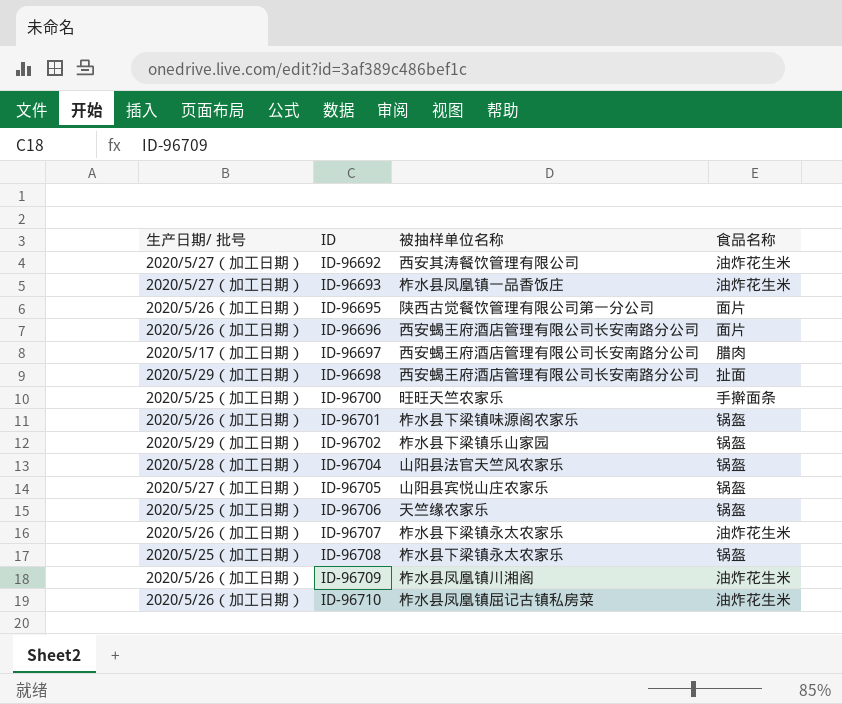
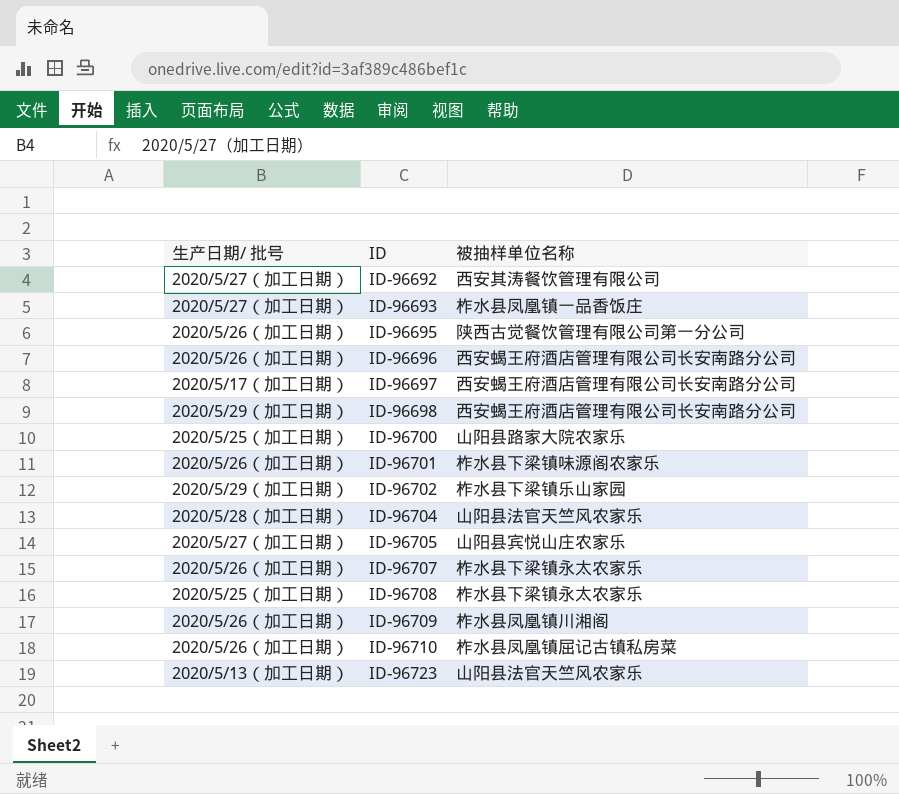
column 食品名称 | position: 4 -> none
row ID-96706: 2020/5/25（加工日期） | 天竺缘农家乐 | 锅盔 -> none
ID-96700 | 被抽样单位名称: 旺旺天竺农家乐 -> 山阳县路家大院农家乐
row ID-96723: none -> 2020/5/13（加工日期） | 山阳县法官天竺风农家乐

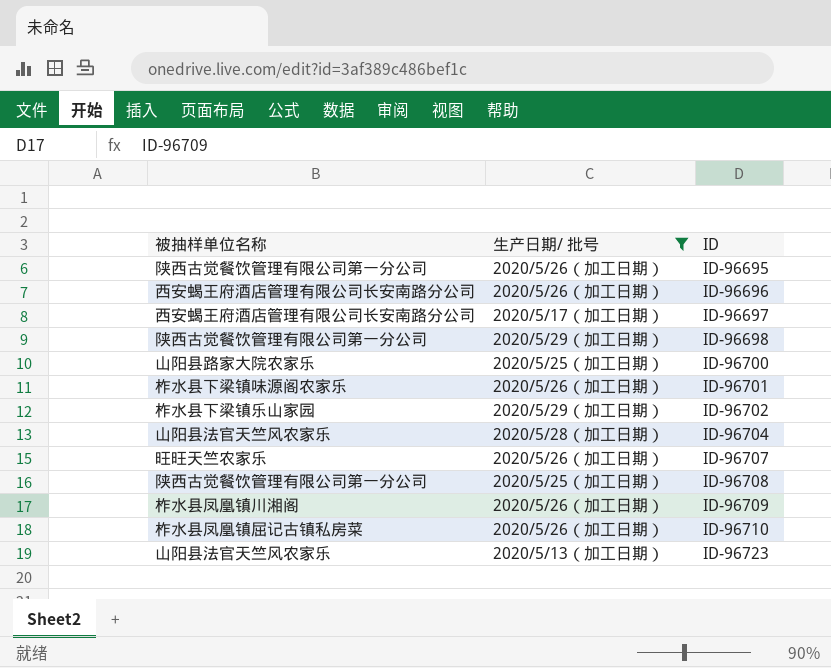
filter: none -> 生产日期/ 批号 != 2020/5/27（加工日期）
column 被抽样单位名称 | position: 3 -> 1
ID-96698 | 被抽样单位名称: 西安蝎王府酒店管理有限公司长安南路分公司 -> 陕西古觉餐饮管理有限公司第一分公司
ID-96707 | 被抽样单位名称: 柞水县下梁镇永太农家乐 -> 旺旺天竺农家乐
ID-96708 | 被抽样单位名称: 柞水县下梁镇永太农家乐 -> 陕西古觉餐饮管理有限公司第一分公司

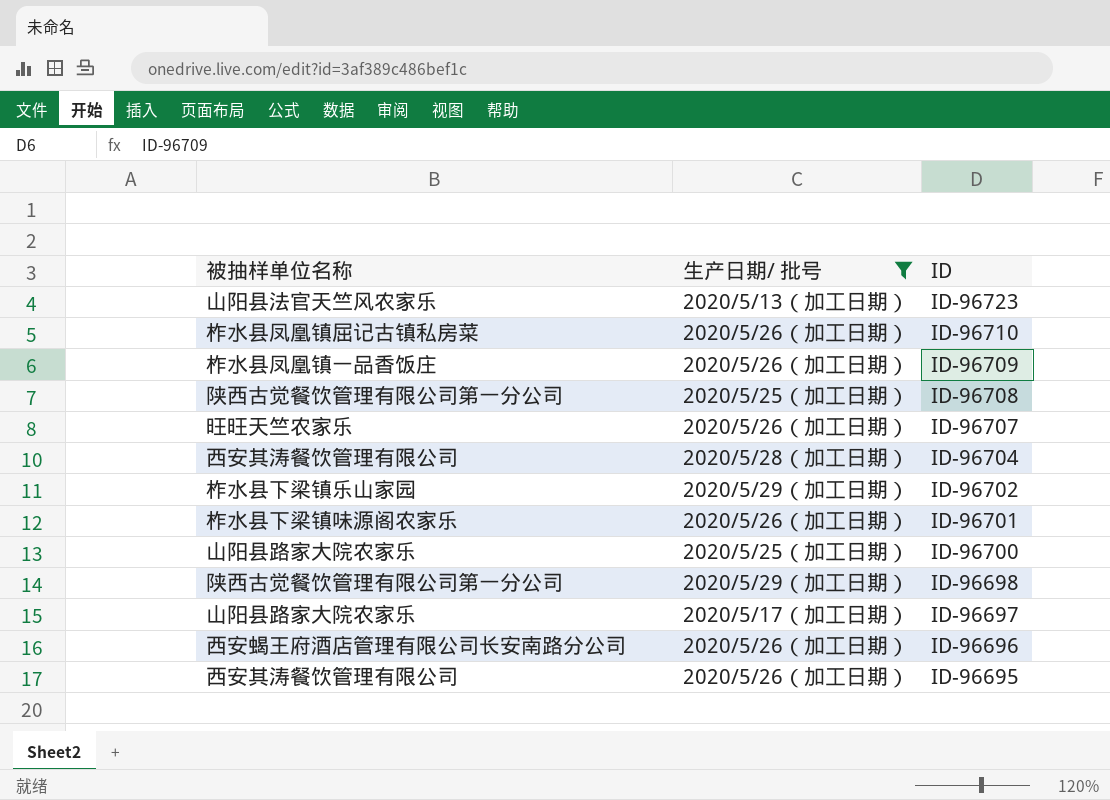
row order: ID ascending -> ID descending
ID-96709 | 被抽样单位名称: 柞水县凤凰镇川湘阁 -> 柞水县凤凰镇一品香饭庄
ID-96704 | 被抽样单位名称: 山阳县法官天竺风农家乐 -> 西安其涛餐饮管理有限公司
ID-96697 | 被抽样单位名称: 西安蝎王府酒店管理有限公司长安南路分公司 -> 山阳县路家大院农家乐
ID-96695 | 被抽样单位名称: 陕西古觉餐饮管理有限公司第一分公司 -> 西安其涛餐饮管理有限公司

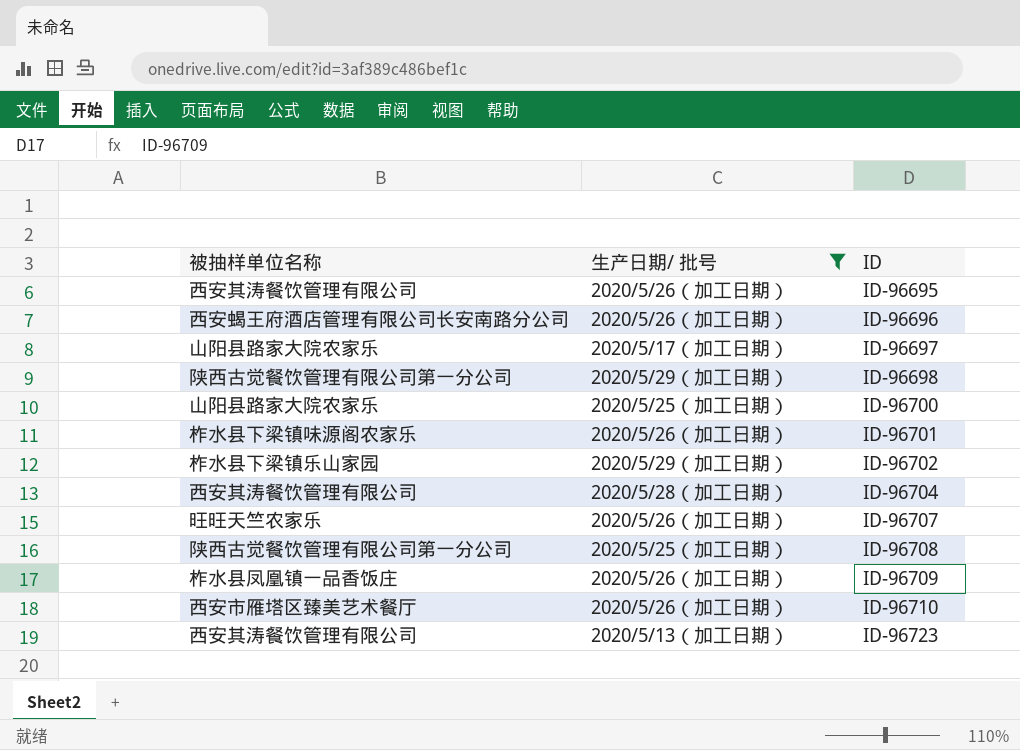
row order: ID descending -> ID ascending
ID-96710 | 被抽样单位名称: 柞水县凤凰镇屈记古镇私房菜 -> 西安市雁塔区臻美艺术餐厅
ID-96723 | 被抽样单位名称: 山阳县法官天竺风农家乐 -> 西安其涛餐饮管理有限公司

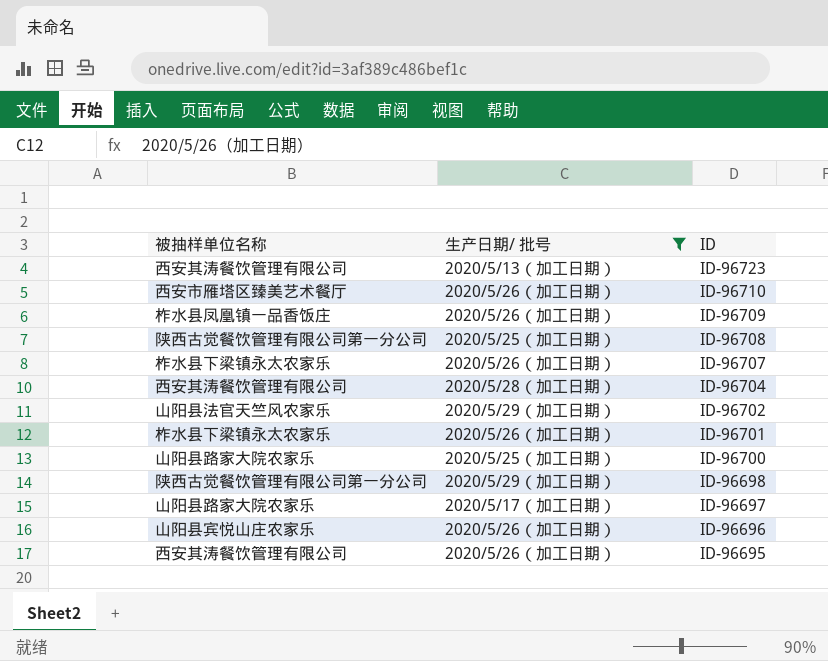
row order: ID ascending -> ID descending
ID-96707 | 被抽样单位名称: 旺旺天竺农家乐 -> 柞水县下梁镇永太农家乐
ID-96702 | 被抽样单位名称: 柞水县下梁镇乐山家园 -> 山阳县法官天竺风农家乐
ID-96701 | 被抽样单位名称: 柞水县下梁镇味源阁农家乐 -> 柞水县下梁镇永太农家乐
ID-96696 | 被抽样单位名称: 西安蝎王府酒店管理有限公司长安南路分公司 -> 山阳县宾悦山庄农家乐

